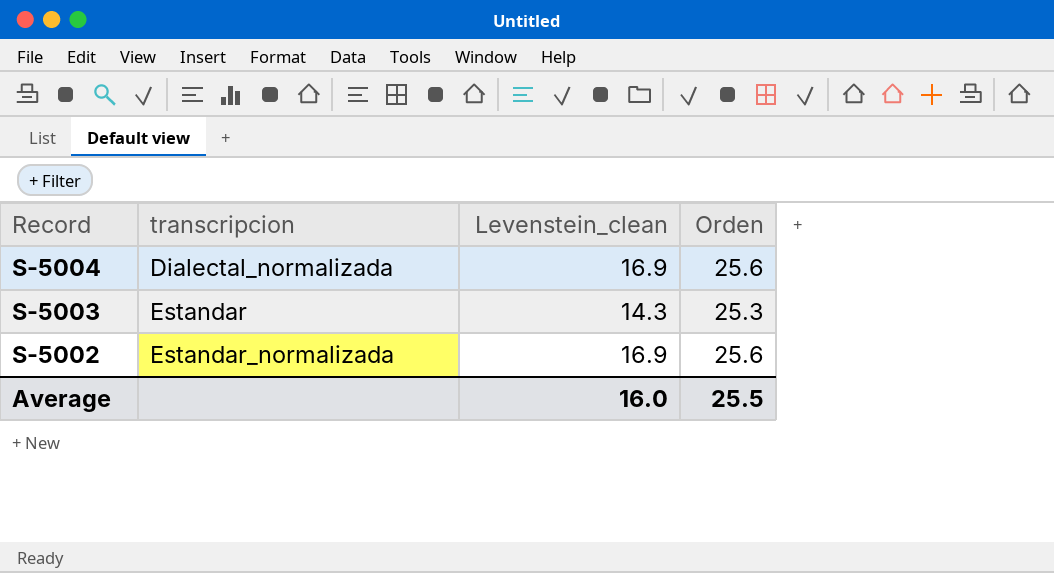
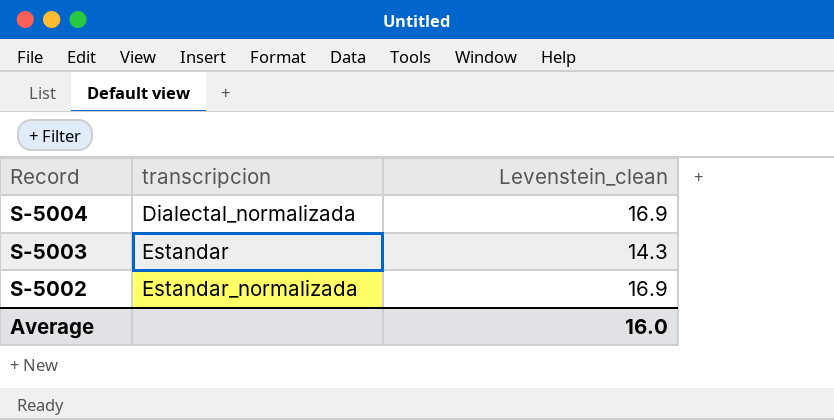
column Orden | position: 4 -> none

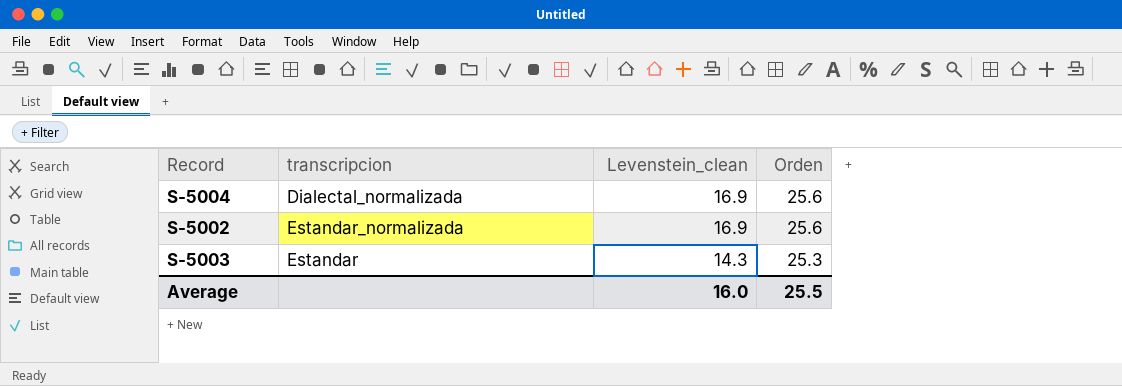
row order: Record descending -> Levenstein_clean descending
column Orden | position: none -> 4

